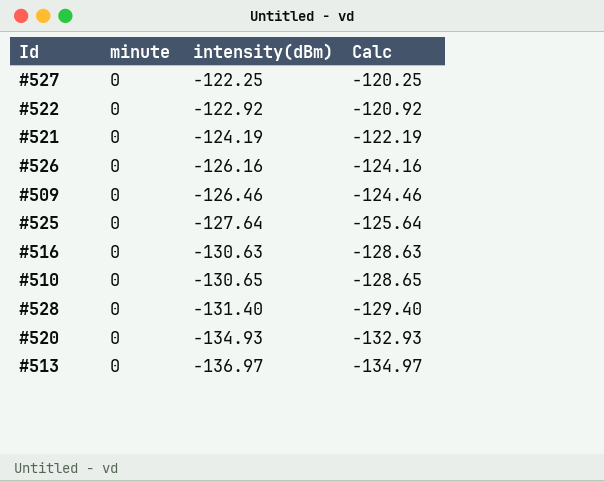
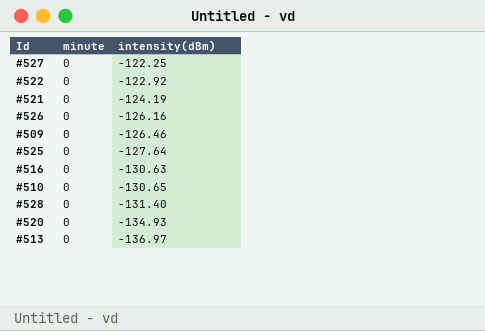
column Calc | formula: [intensity(dBm)] + 2 -> none

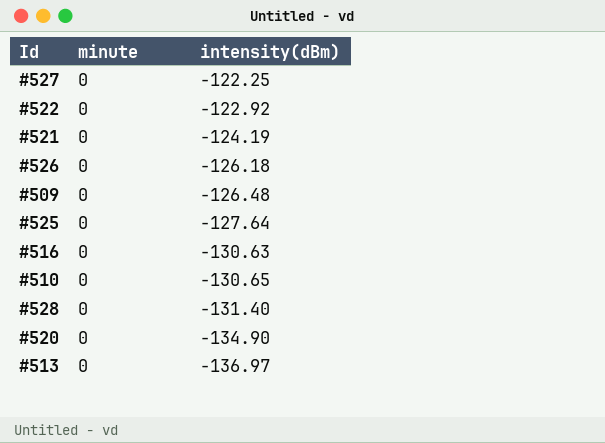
#526 | intensity(dBm): -126.16 -> -126.18
#509 | intensity(dBm): -126.46 -> -126.48
#520 | intensity(dBm): -134.93 -> -134.90

